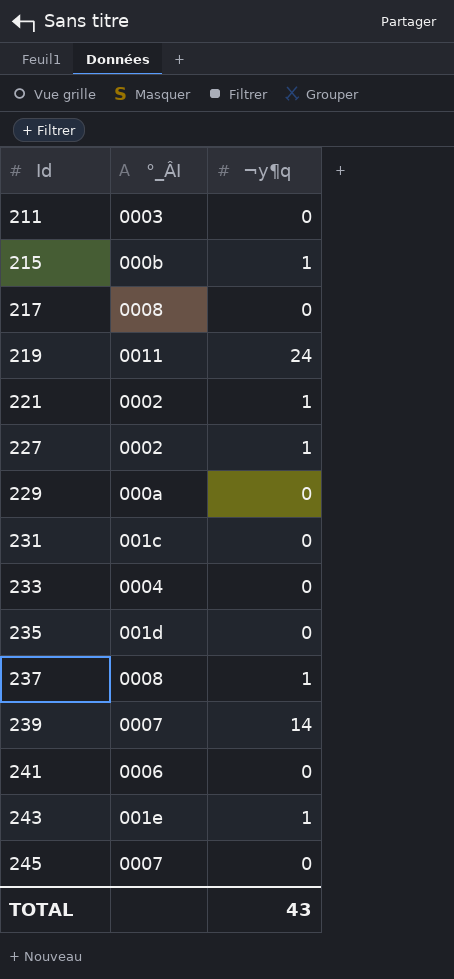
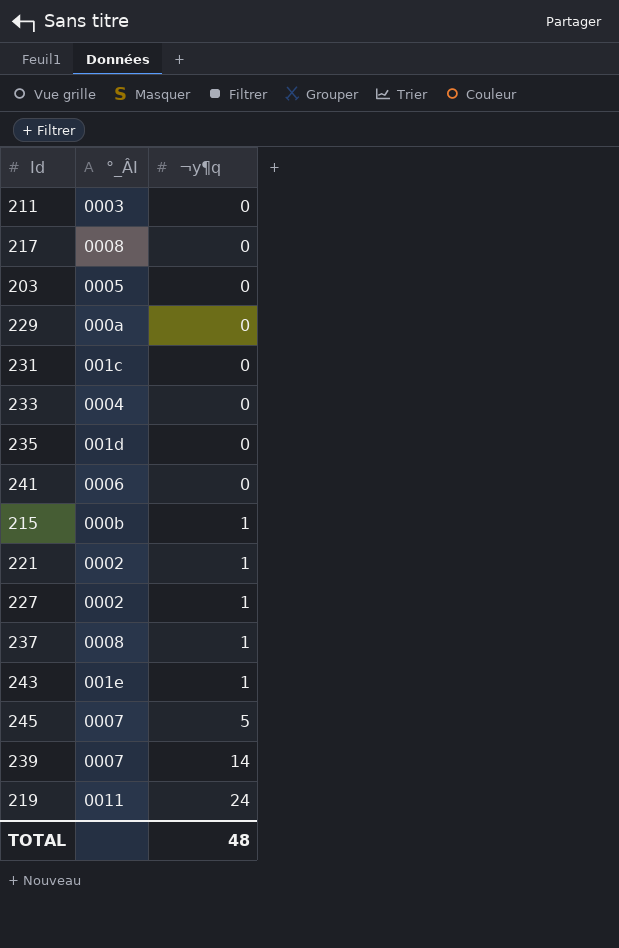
row order: Id ascending -> ¬y¶q ascending
row 203: none -> 0005 | 0
245 | ¬y¶q: 0 -> 5
TOTAL | ¬y¶q: 43 -> 48

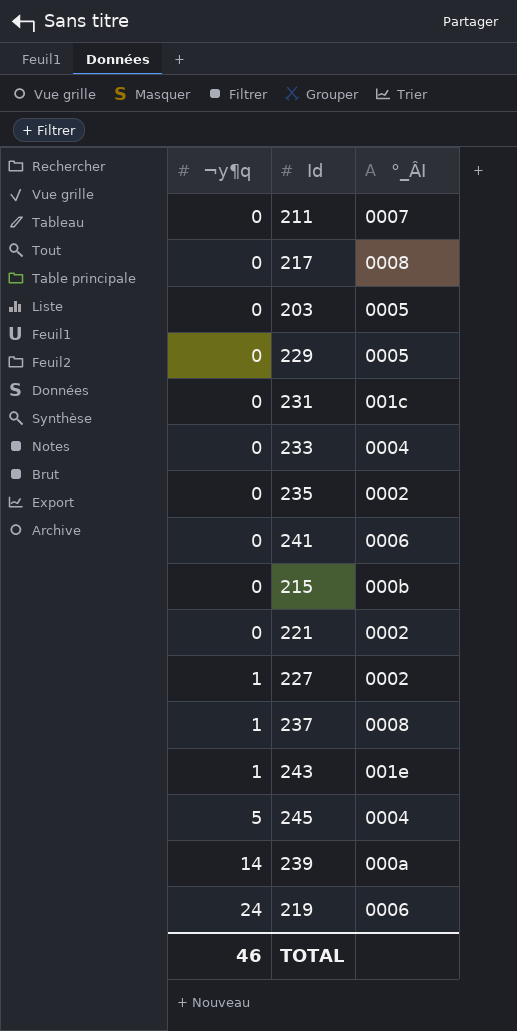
column ¬y¶q | position: 3 -> 1
211 | °_ÂI: 0003 -> 0007
229 | °_ÂI: 000a -> 0005
235 | °_ÂI: 001d -> 0002
215 | ¬y¶q: 1 -> 0
221 | ¬y¶q: 1 -> 0
245 | °_ÂI: 0007 -> 0004
239 | °_ÂI: 0007 -> 000a
219 | °_ÂI: 0011 -> 0006
TOTAL | ¬y¶q: 48 -> 46

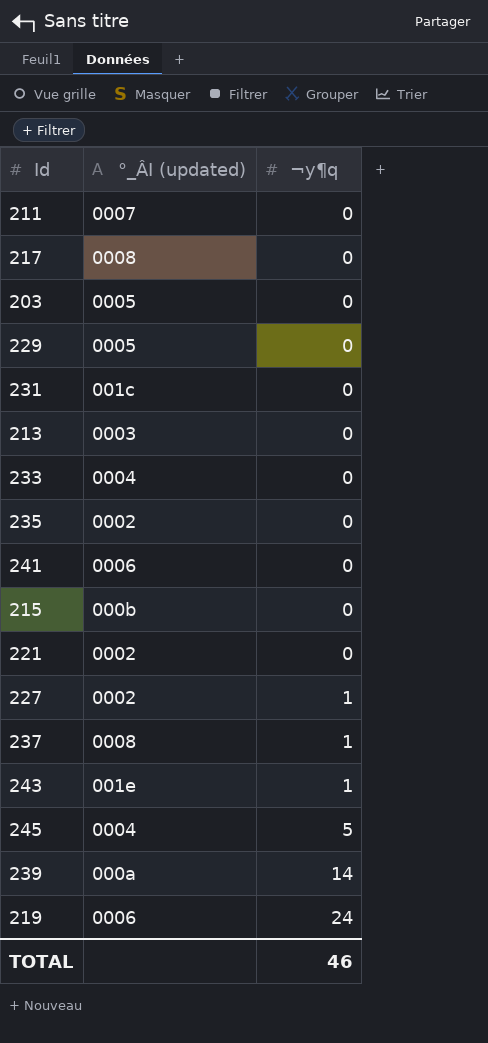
column name: °_ÂI -> °_ÂI (updated)
column ¬y¶q | position: 1 -> 3
row 213: none -> 0003 | 0

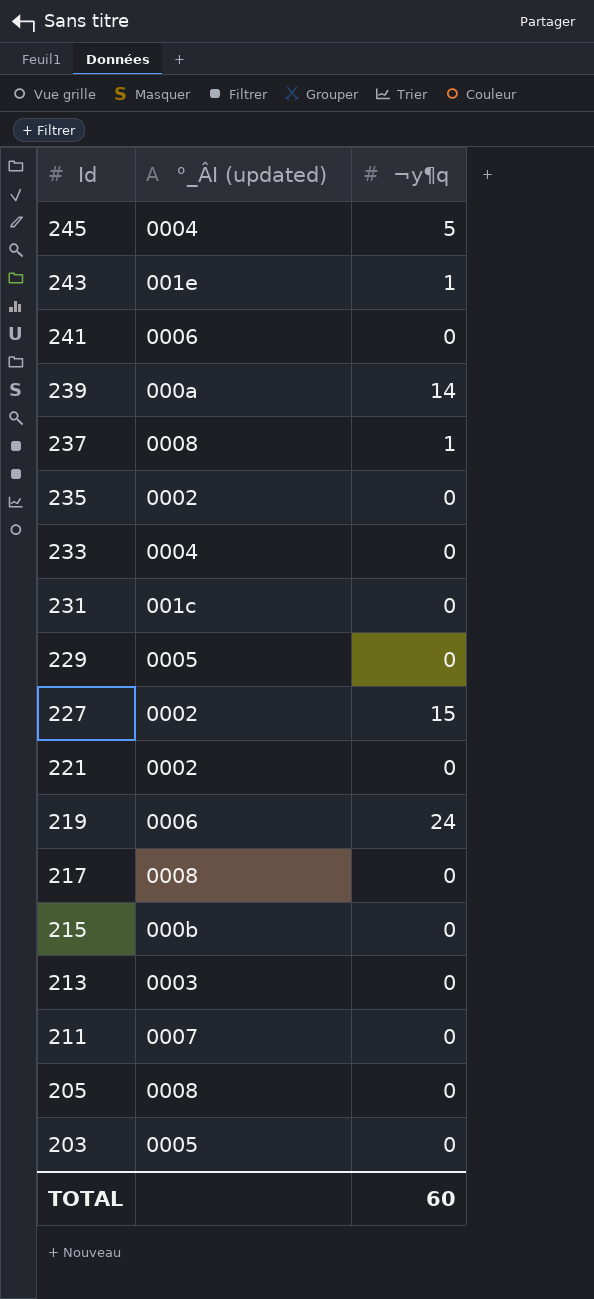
row order: ¬y¶q ascending -> Id descending
227 | ¬y¶q: 1 -> 15
row 205: none -> 0008 | 0
TOTAL | ¬y¶q: 46 -> 60

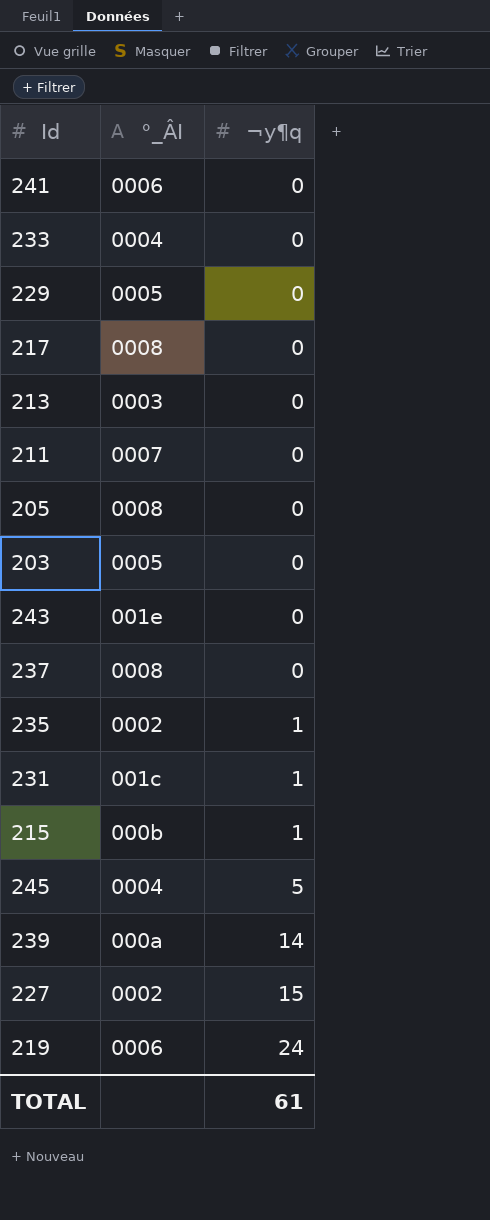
row order: Id descending -> ¬y¶q ascending
column name: °_ÂI (updated) -> °_ÂI
row 221: 0002 | 0 -> none
243 | ¬y¶q: 1 -> 0
237 | ¬y¶q: 1 -> 0
235 | ¬y¶q: 0 -> 1
231 | ¬y¶q: 0 -> 1
215 | ¬y¶q: 0 -> 1
TOTAL | ¬y¶q: 60 -> 61

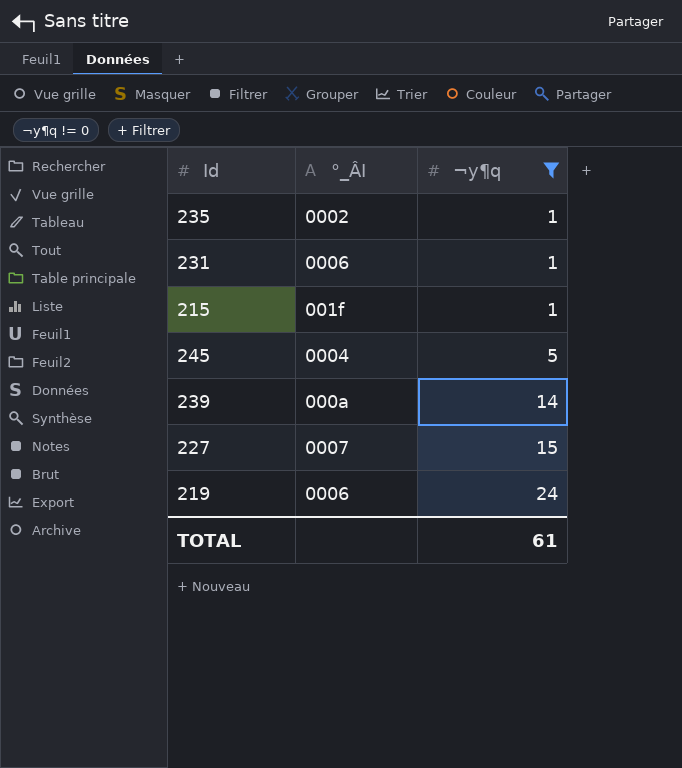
filter: none -> ¬y¶q != 0
231 | °_ÂI: 001c -> 0006
215 | °_ÂI: 000b -> 001f
227 | °_ÂI: 0002 -> 0007

